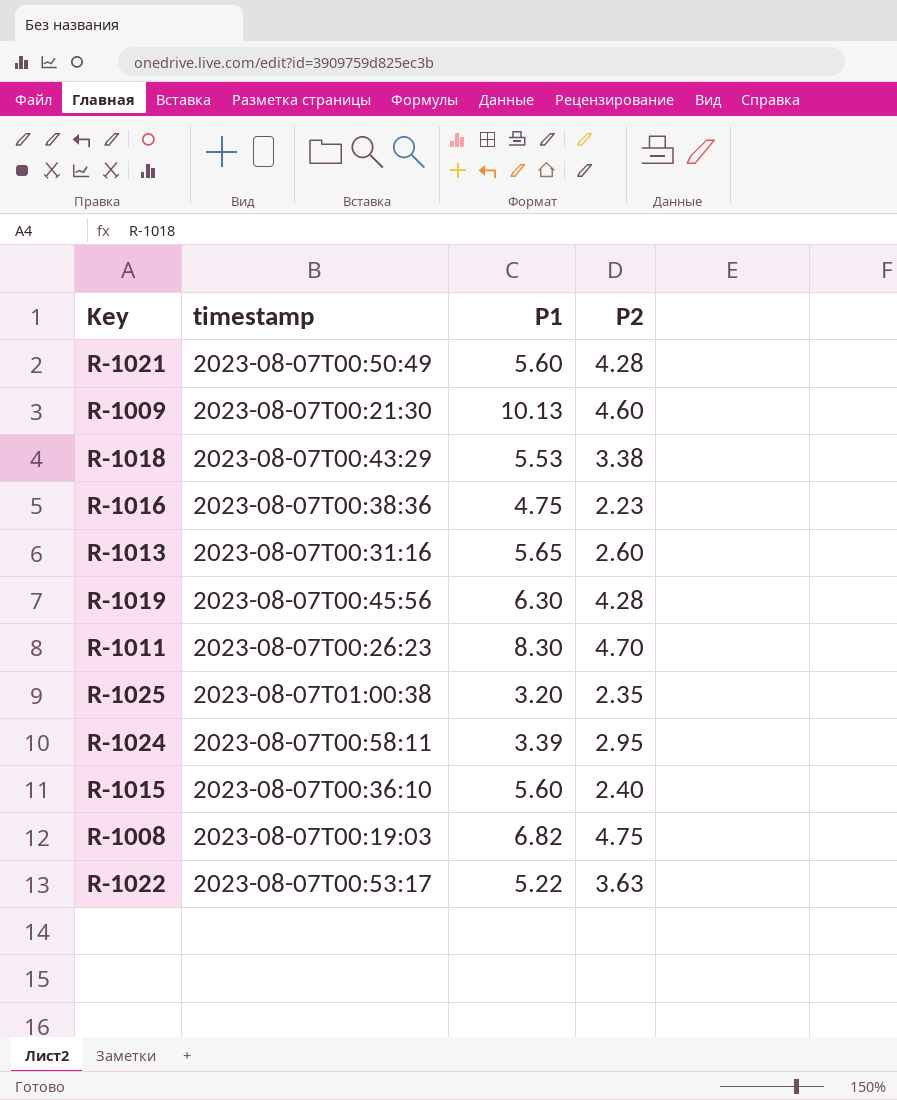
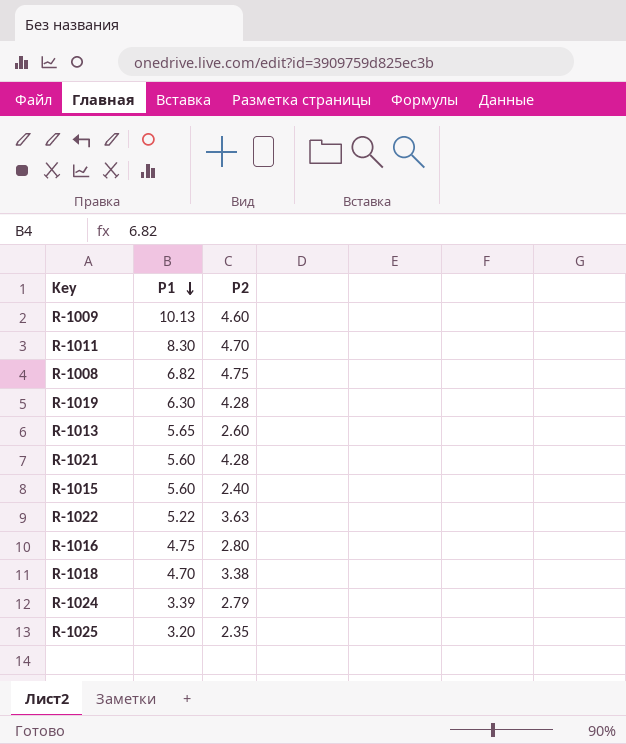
row order: none -> P1 descending
column timestamp | position: 2 -> none
R-1016 | P2: 2.23 -> 2.80
R-1018 | P1: 5.53 -> 4.70
R-1024 | P2: 2.95 -> 2.79

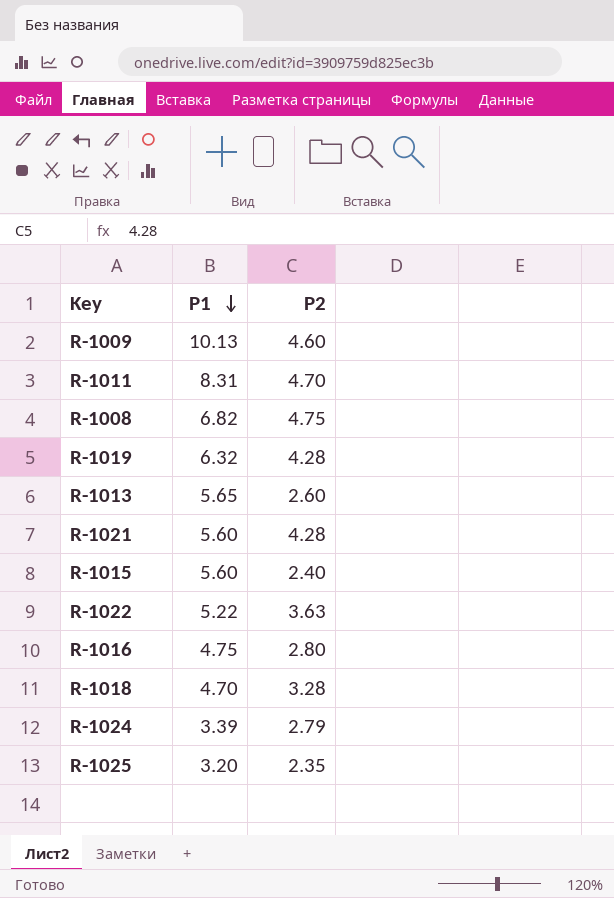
R-1011 | P1: 8.30 -> 8.31
R-1019 | P1: 6.30 -> 6.32
R-1018 | P2: 3.38 -> 3.28

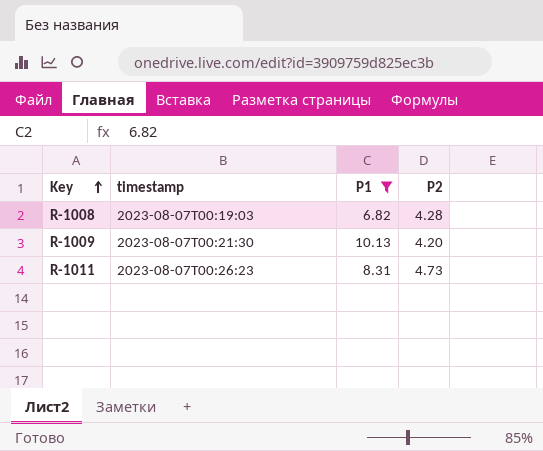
filter: none -> P1 >= 6.82
row order: P1 descending -> Key ascending
column timestamp | position: none -> 2
R-1008 | P2: 4.75 -> 4.28
R-1009 | P2: 4.60 -> 4.20
R-1011 | P2: 4.70 -> 4.73

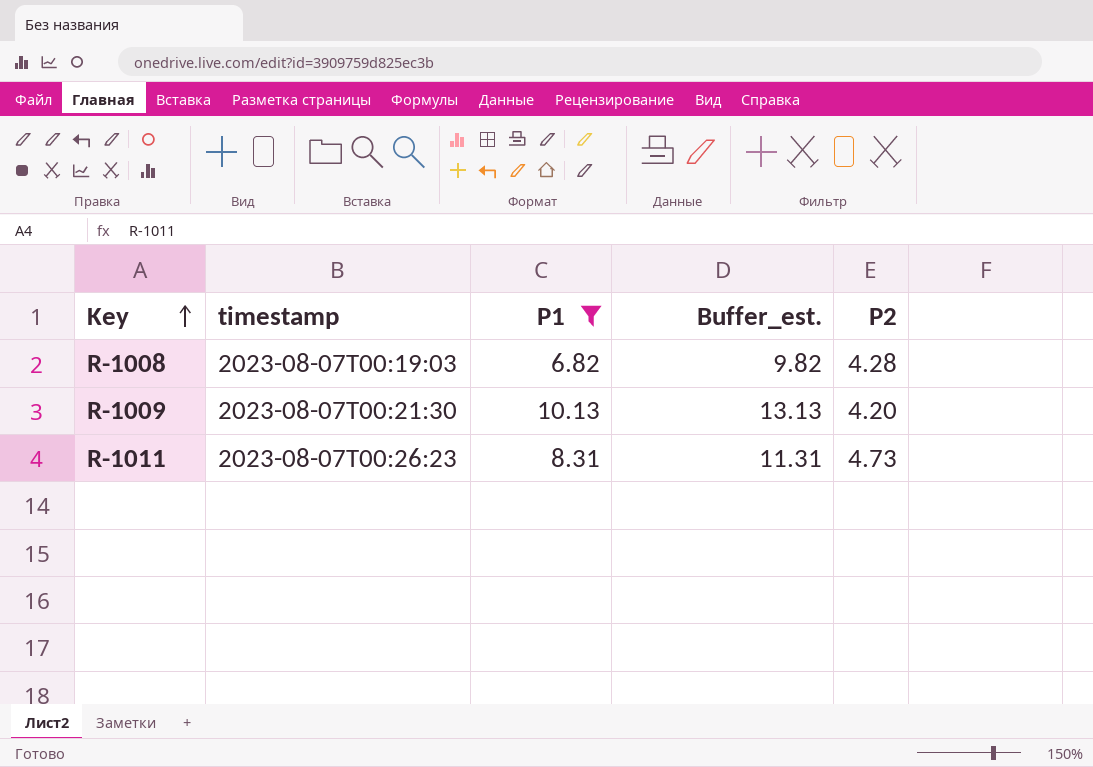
column Buffer_est. | formula: none -> [P1] + 3

